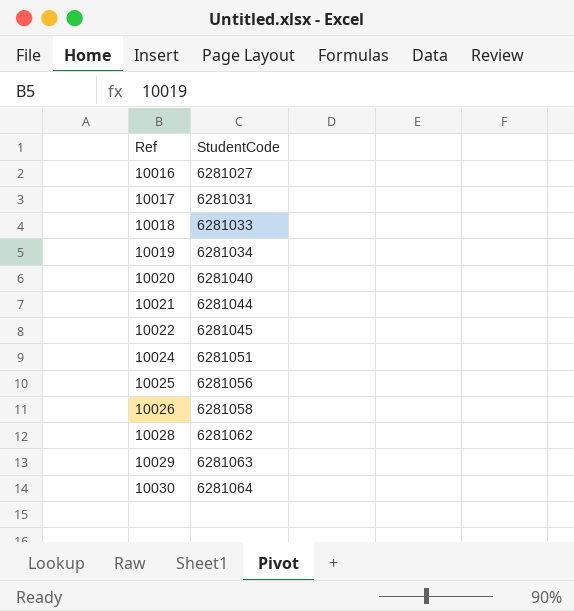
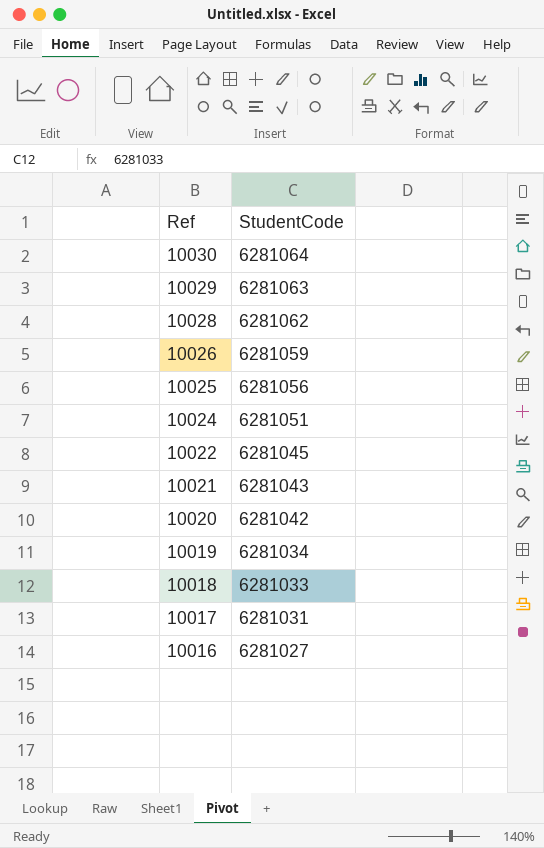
row order: Ref ascending -> Ref descending
10026 | StudentCode: 6281058 -> 6281059
10021 | StudentCode: 6281044 -> 6281043
10020 | StudentCode: 6281040 -> 6281042

